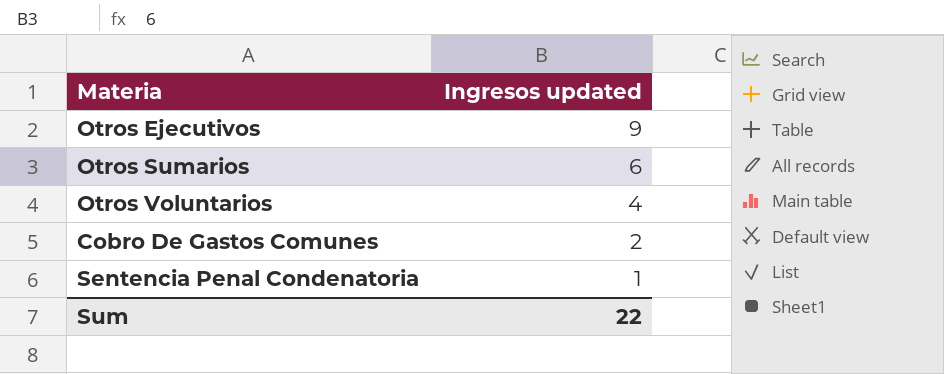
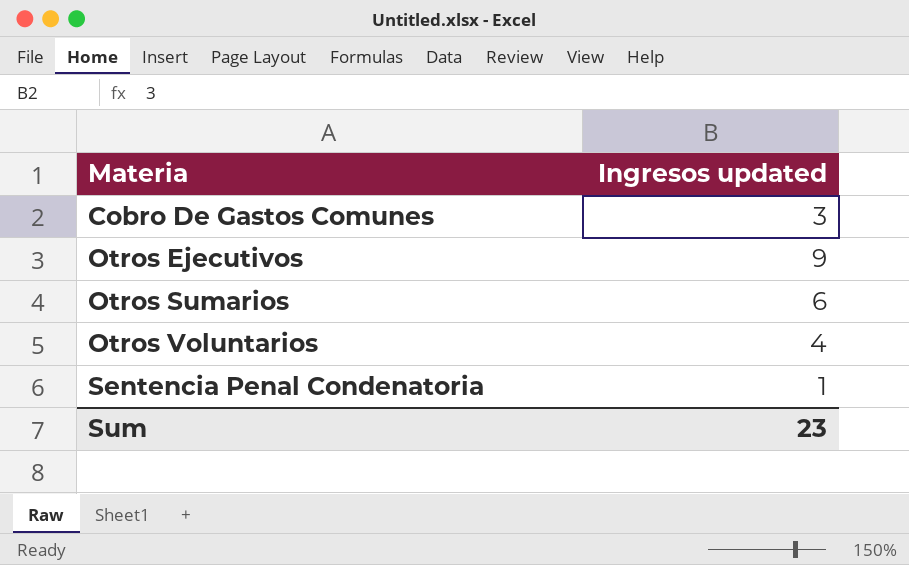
row order: Ingresos updated descending -> Materia ascending
Cobro De Gastos Comunes | Ingresos updated: 2 -> 3
Sum | Ingresos updated: 22 -> 23

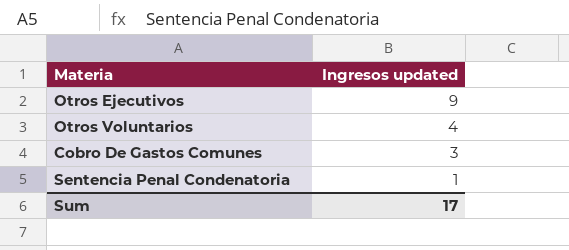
row order: Materia ascending -> Ingresos updated descending
row Otros Sumarios: 6 -> none
Sum | Ingresos updated: 23 -> 17

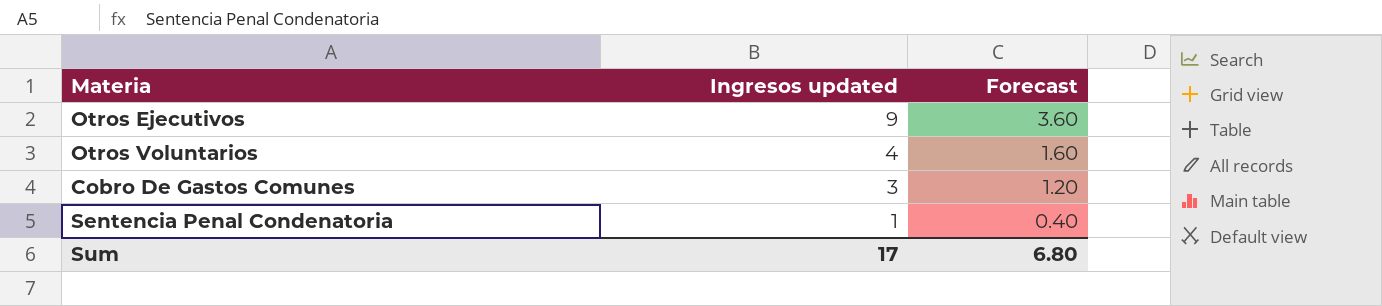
column Forecast | formula: none -> [Ingresos updated] * 0.4

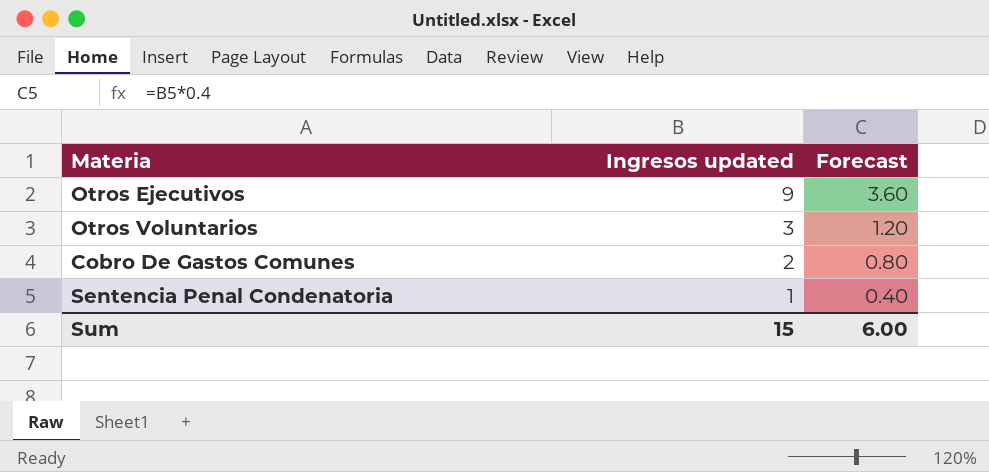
Otros Voluntarios | Ingresos updated: 4 -> 3
Otros Voluntarios | Forecast: 1.60 -> 1.20
Cobro De Gastos Comunes | Ingresos updated: 3 -> 2
Cobro De Gastos Comunes | Forecast: 1.20 -> 0.80
Sum | Ingresos updated: 17 -> 15
Sum | Forecast: 6.80 -> 6.00

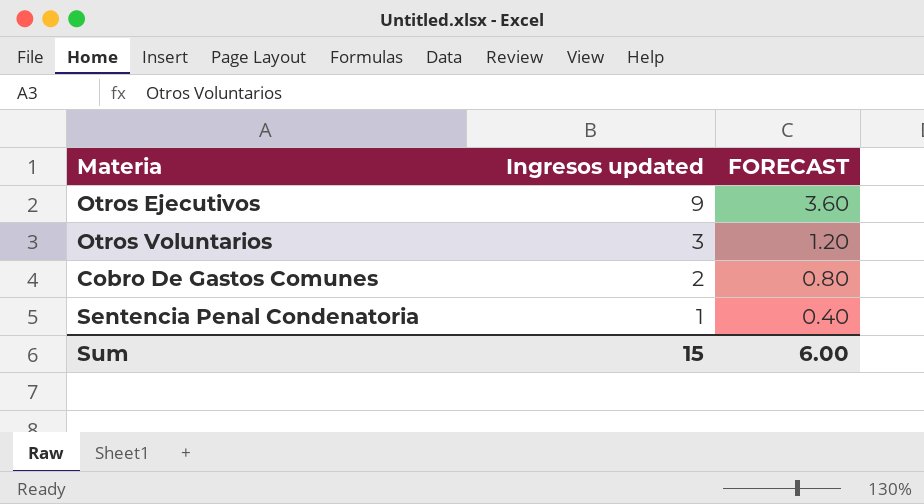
column name: Forecast -> FORECAST

